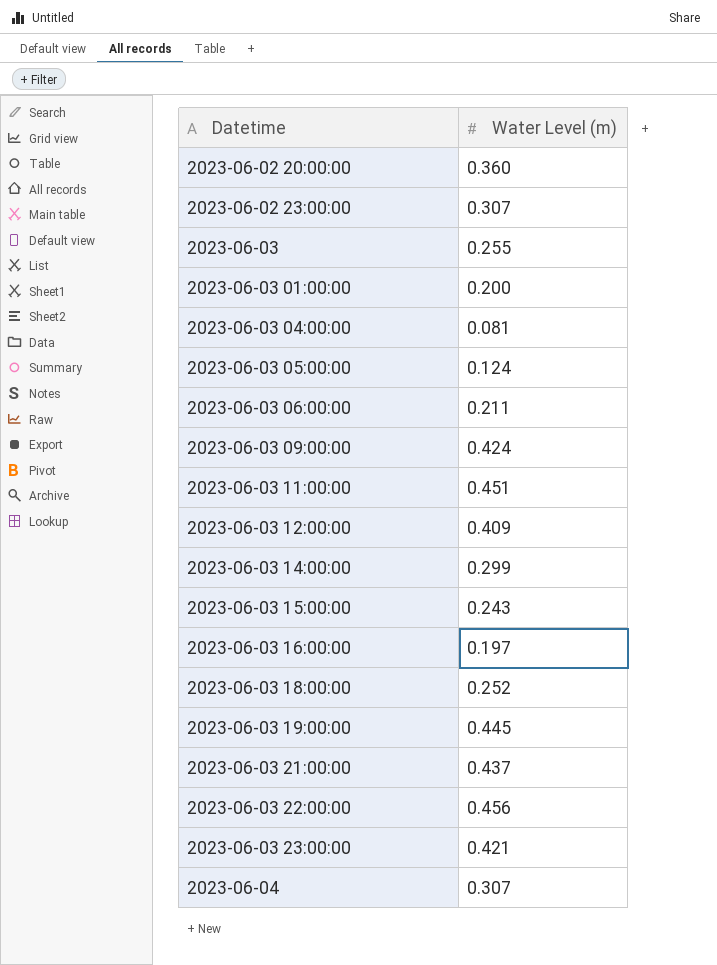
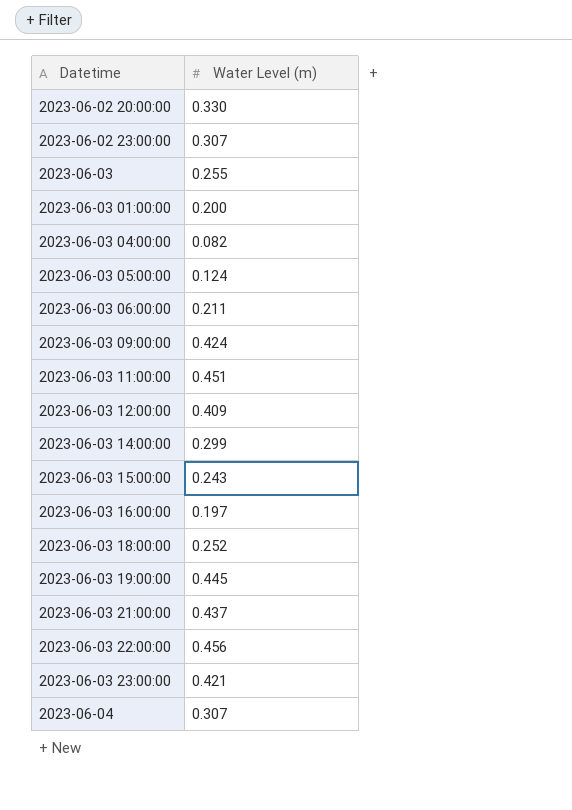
2023-06-02 20:00:00 | Water Level (m): 0.360 -> 0.330
2023-06-03 04:00:00 | Water Level (m): 0.081 -> 0.082

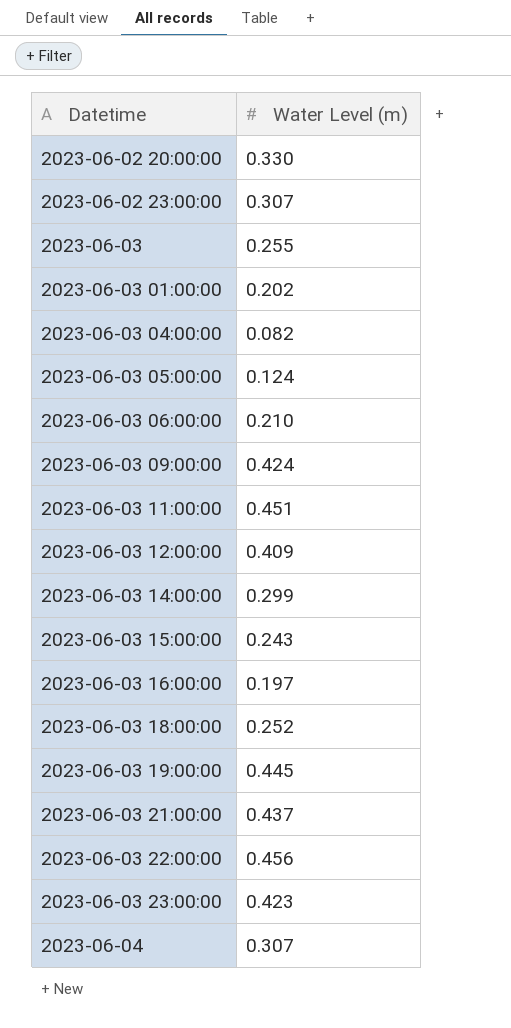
2023-06-03 01:00:00 | Water Level (m): 0.200 -> 0.202
2023-06-03 06:00:00 | Water Level (m): 0.211 -> 0.210
2023-06-03 23:00:00 | Water Level (m): 0.421 -> 0.423

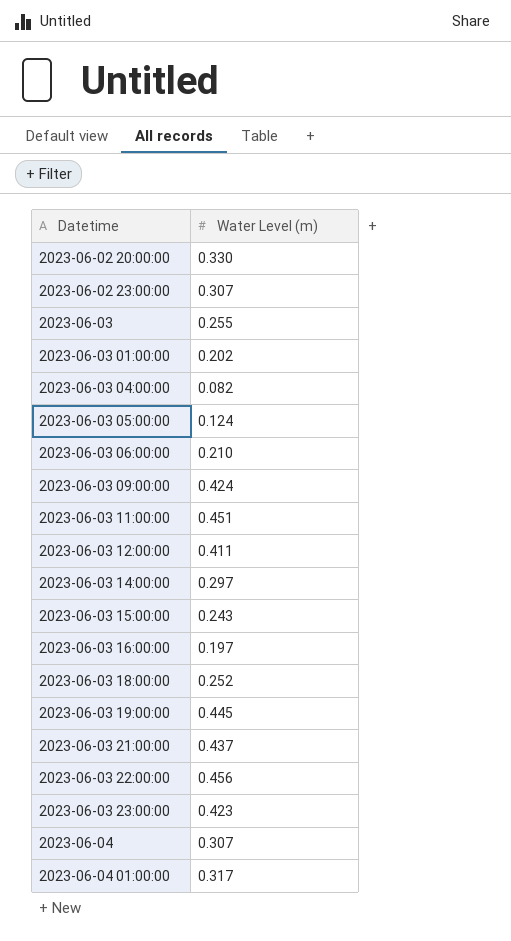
2023-06-03 12:00:00 | Water Level (m): 0.409 -> 0.411
2023-06-03 14:00:00 | Water Level (m): 0.299 -> 0.297
row 2023-06-04 01:00:00: none -> 0.317

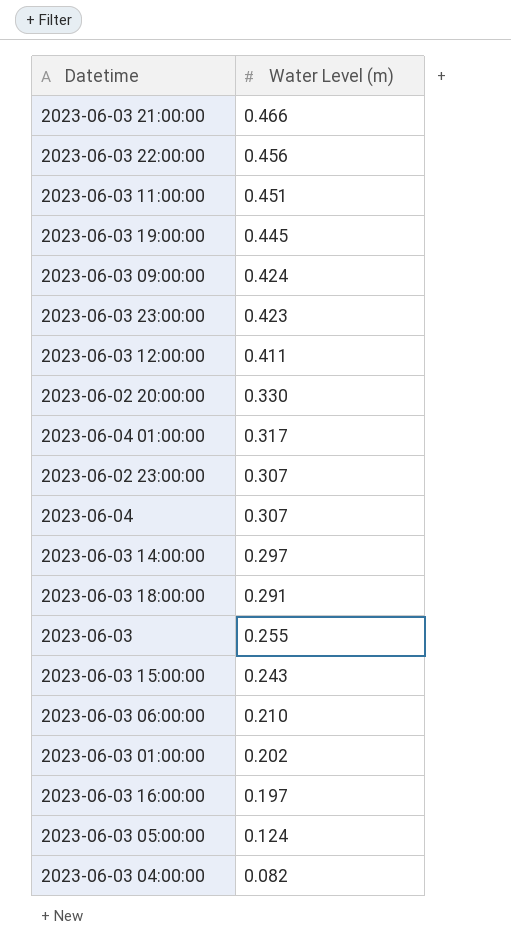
row order: Datetime ascending -> Water Level (m) descending
2023-06-03 21:00:00 | Water Level (m): 0.437 -> 0.466
2023-06-03 18:00:00 | Water Level (m): 0.252 -> 0.291

